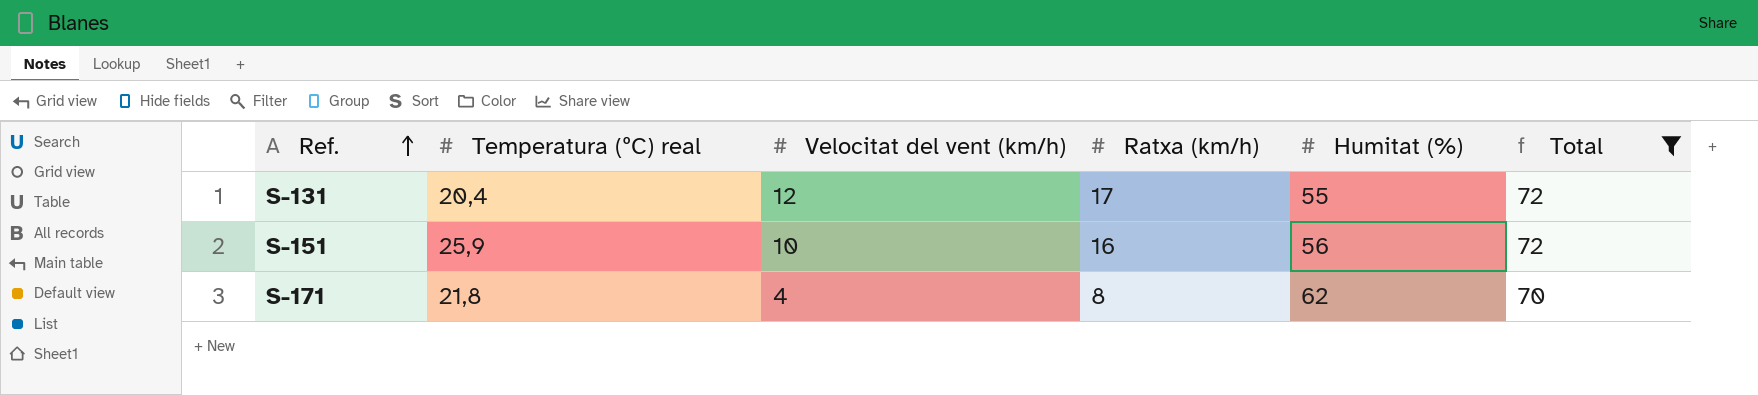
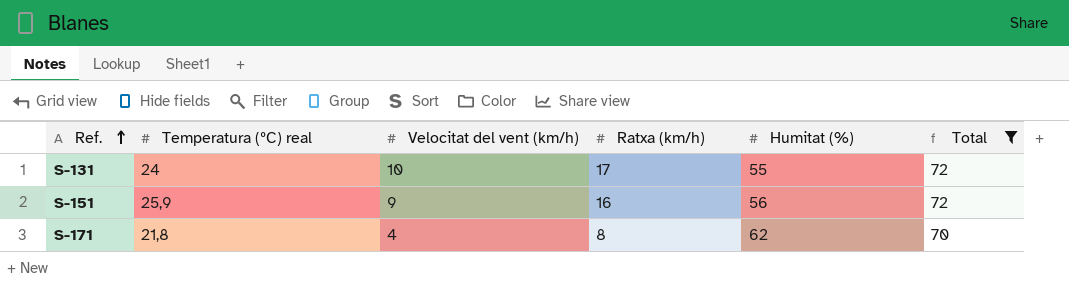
S-131 | Temperatura (ºC) real: 20,4 -> 24
S-131 | Velocitat del vent (km/h): 12 -> 10
S-151 | Velocitat del vent (km/h): 10 -> 9

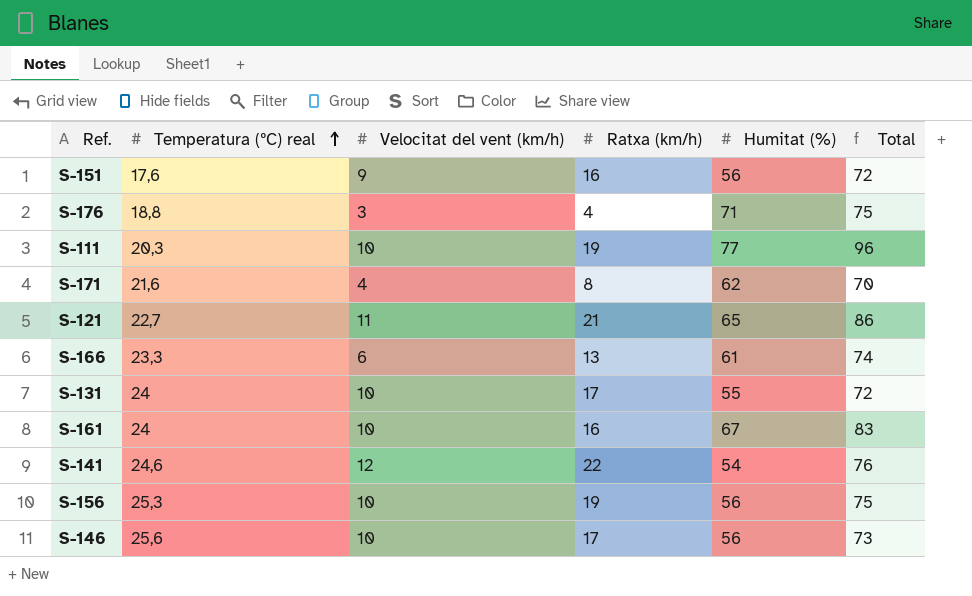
filter: Total <= 72 -> none
row order: Ref. ascending -> Temperatura (ºC) real ascending
S-151 | Temperatura (ºC) real: 25,9 -> 17,6
S-171 | Temperatura (ºC) real: 21,8 -> 21,6

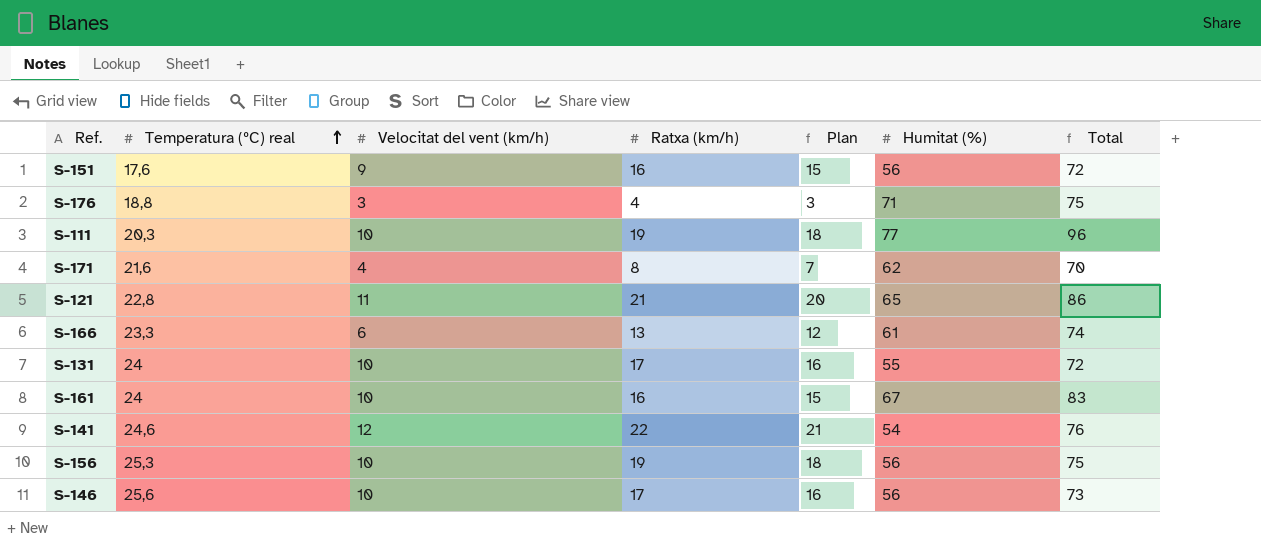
column Plan | formula: none -> [Ratxa (km/h)] - 1
S-121 | Temperatura (ºC) real: 22,7 -> 22,8

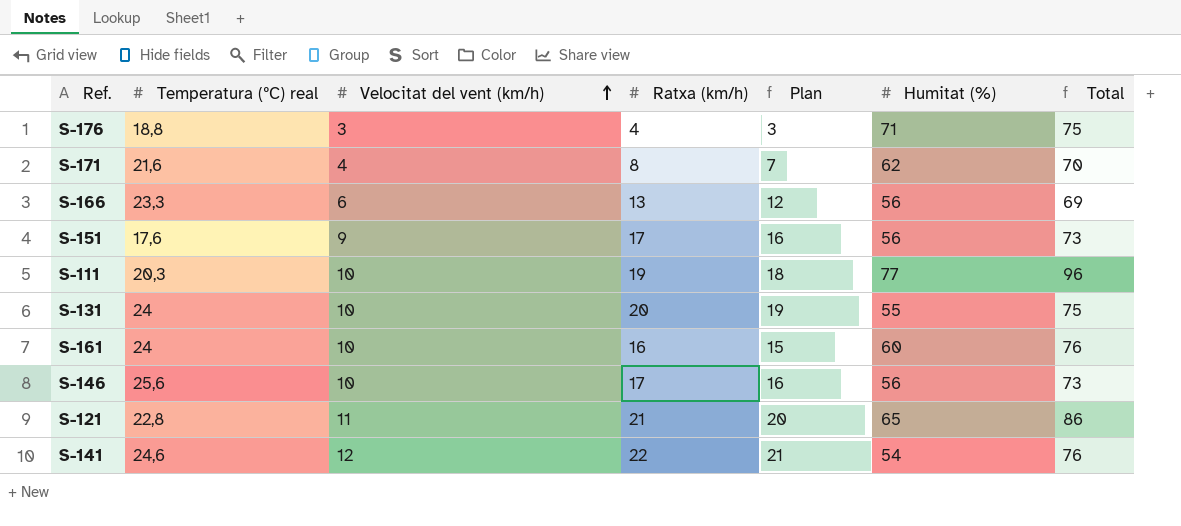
row order: Temperatura (ºC) real ascending -> Velocitat del vent (km/h) ascending
row S-156: 25,3 | 10 | 19 | 18 | 56 | 75 -> none
S-166 | Humitat (%): 61 -> 56
S-166 | Total: 74 -> 69
S-151 | Ratxa (km/h): 16 -> 17
S-151 | Plan: 15 -> 16
S-151 | Total: 72 -> 73
S-131 | Ratxa (km/h): 17 -> 20
S-131 | Plan: 16 -> 19
S-131 | Total: 72 -> 75
S-161 | Humitat (%): 67 -> 60
S-161 | Total: 83 -> 76

